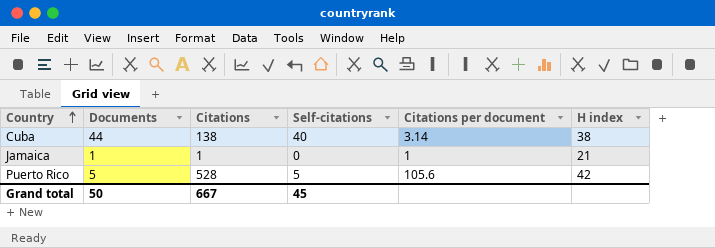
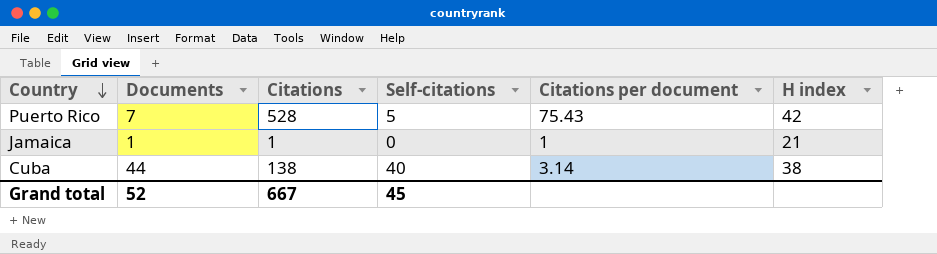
row order: Country ascending -> Country descending
Puerto Rico | Documents: 5 -> 7
Puerto Rico | Citations per document: 105.6 -> 75.43
Grand total | Documents: 50 -> 52

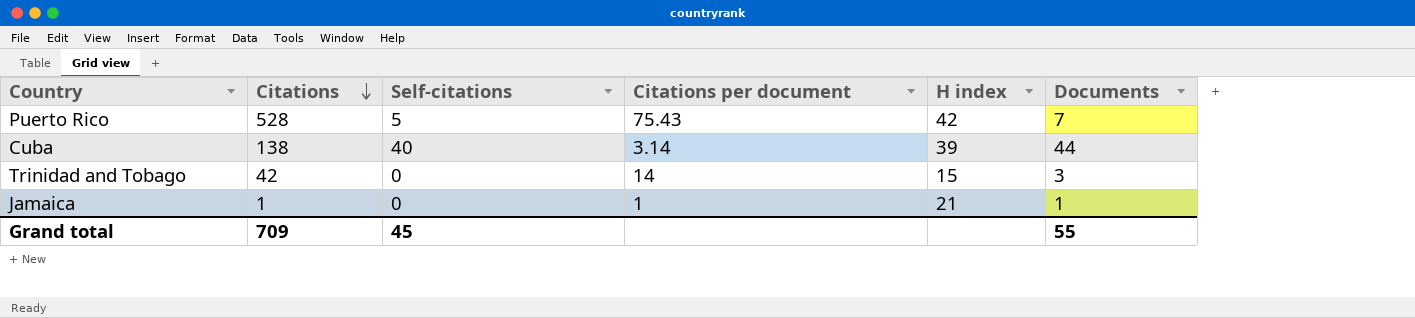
row order: Country descending -> Citations descending
column Documents | position: 2 -> 6
Cuba | H index: 38 -> 39
row Trinidad and Tobago: none -> 42 | 0 | 14 | 15 | 3
Grand total | Citations: 667 -> 709
Grand total | Documents: 52 -> 55

